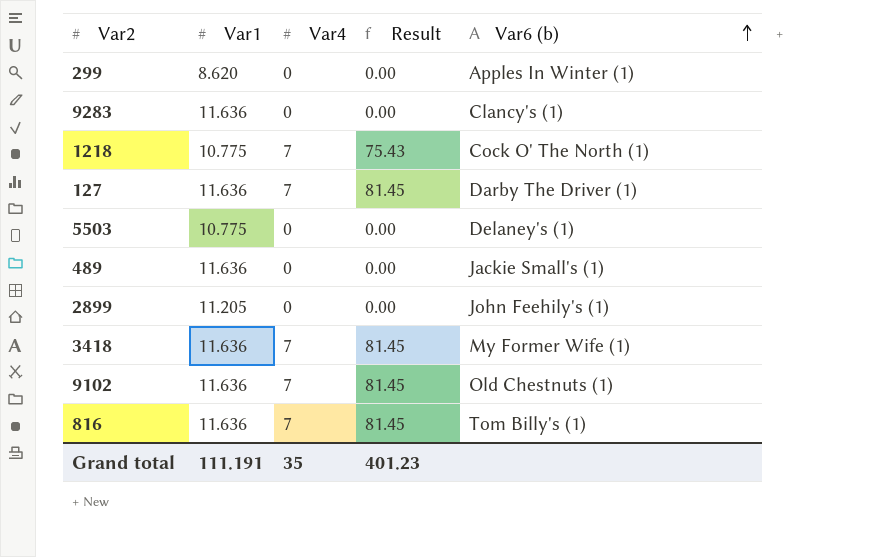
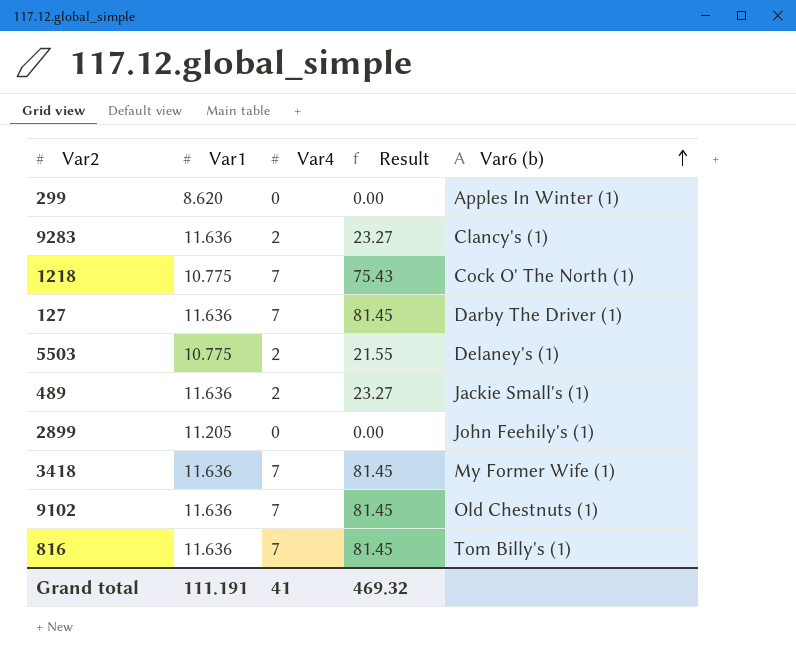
9283 | Var4: 0 -> 2
9283 | Result: 0.00 -> 23.27
5503 | Var4: 0 -> 2
5503 | Result: 0.00 -> 21.55
489 | Var4: 0 -> 2
489 | Result: 0.00 -> 23.27
Grand total | Var4: 35 -> 41
Grand total | Result: 401.23 -> 469.32

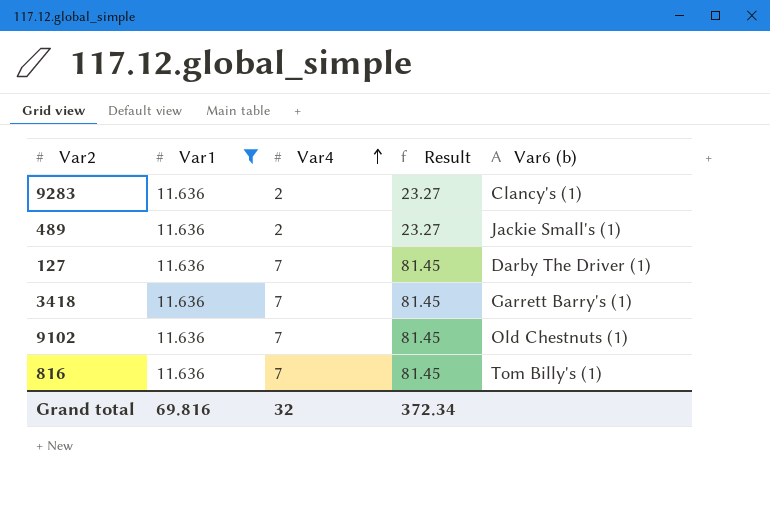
filter: none -> Var1 = 11.636
row order: Var6 (b) ascending -> Var4 ascending
3418 | Var6 (b): My Former Wife (1) -> Garrett Barry's (1)
Grand total | Var1: 111.191 -> 69.816
Grand total | Var4: 41 -> 32
Grand total | Result: 469.32 -> 372.34

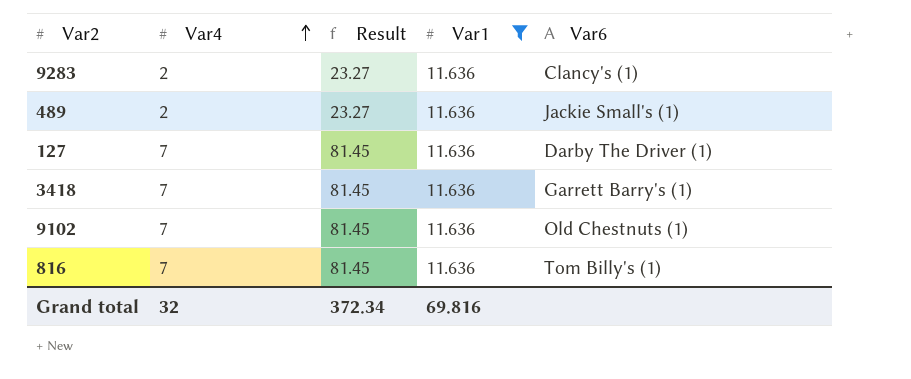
column Var1 | position: 2 -> 4
column name: Var6 (b) -> Var6

